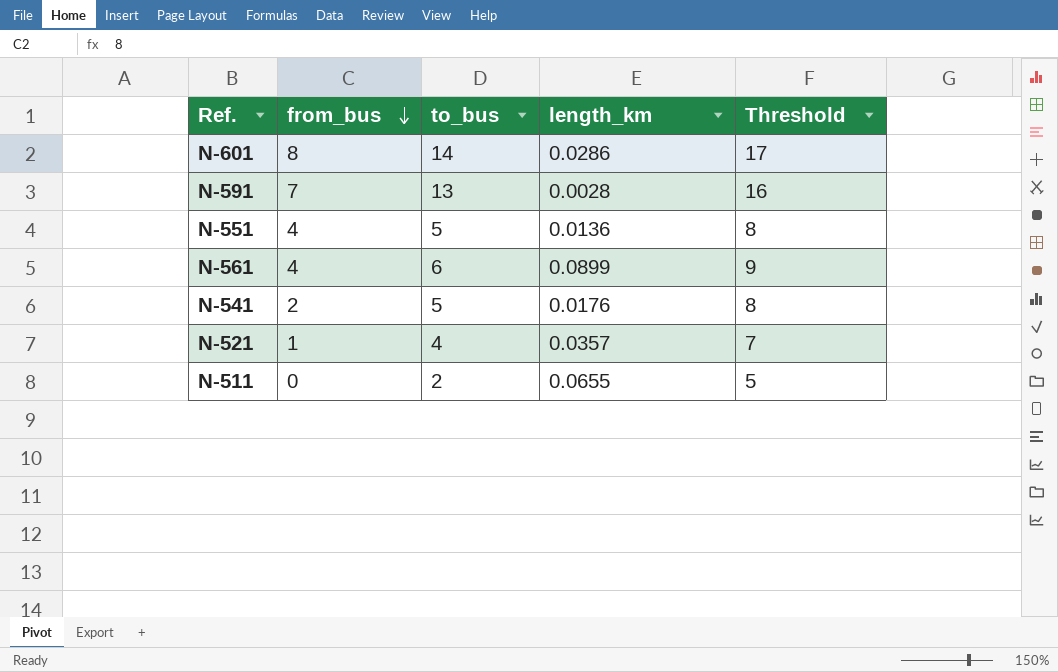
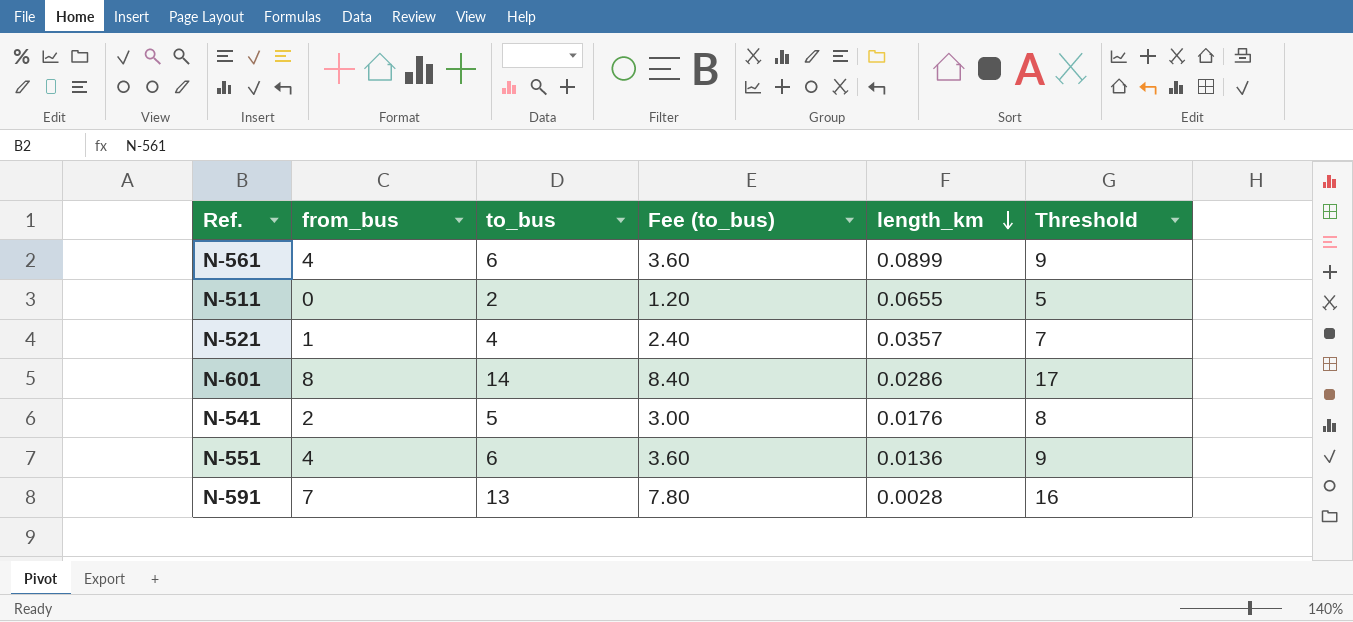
row order: from_bus descending -> length_km descending
column Fee (to_bus) | formula: none -> [to_bus] * 0.6
N-551 | to_bus: 5 -> 6
N-551 | Threshold: 8 -> 9

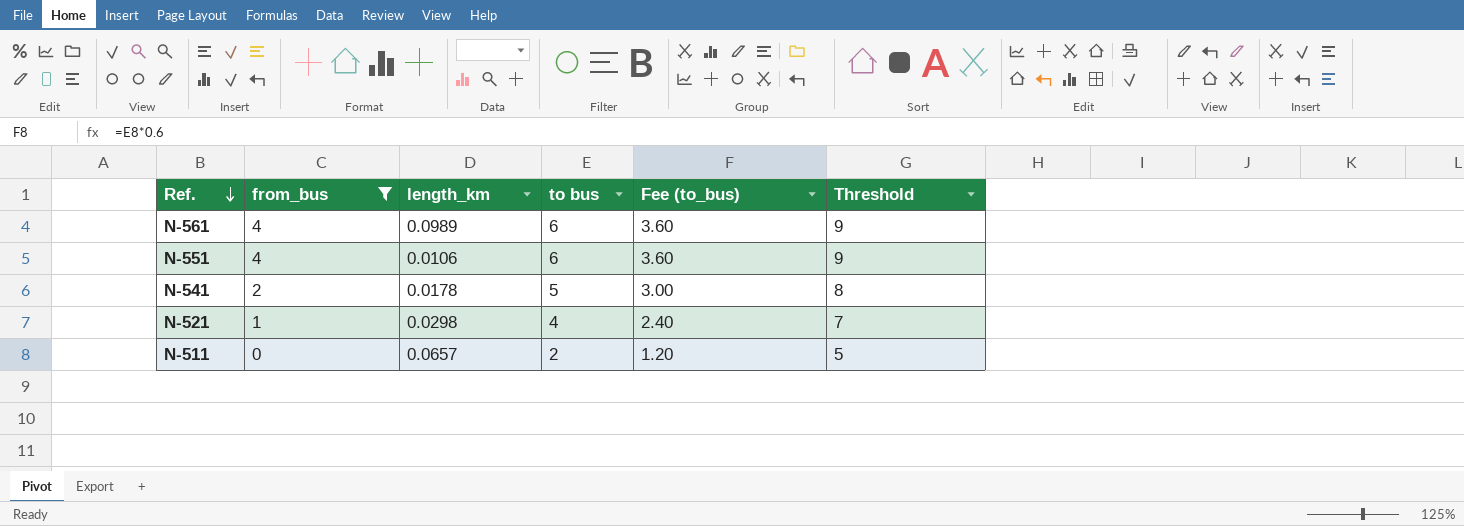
filter: none -> from_bus <= 4
row order: length_km descending -> Ref. descending
column length_km | position: 5 -> 3
column name: to_bus -> to bus
N-561 | length_km: 0.0899 -> 0.0989
N-551 | length_km: 0.0136 -> 0.0106
N-541 | length_km: 0.0176 -> 0.0178
N-521 | length_km: 0.0357 -> 0.0298
N-511 | length_km: 0.0655 -> 0.0657

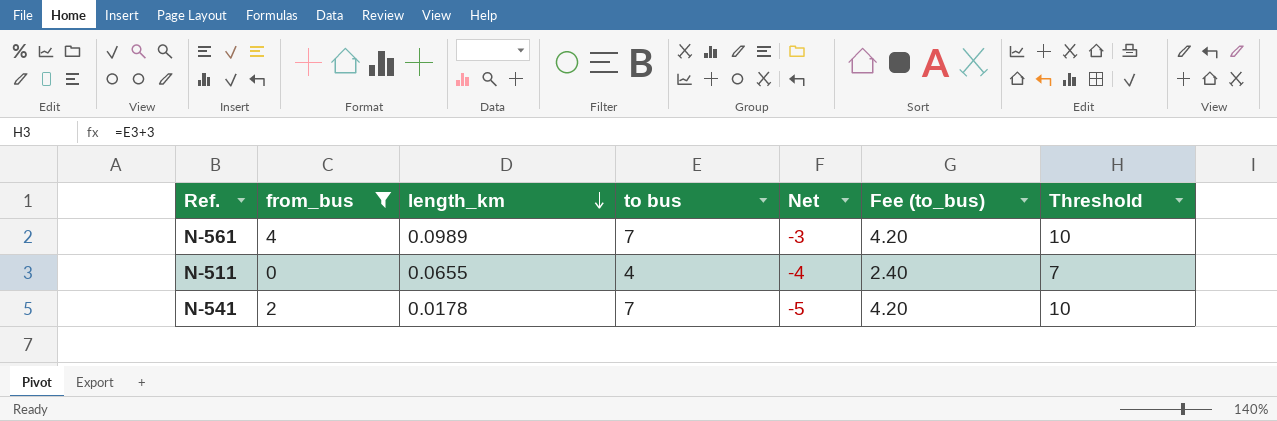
row order: Ref. descending -> length_km descending
column Net | formula: none -> [from_bus] - [to bus]
row N-551: 4 | 0.0106 | 6 | 3.60 | 9 -> none
row N-521: 1 | 0.0298 | 4 | 2.40 | 7 -> none
N-561 | to bus: 6 -> 7
N-561 | Fee (to_bus): 3.60 -> 4.20
N-561 | Threshold: 9 -> 10
N-511 | length_km: 0.0657 -> 0.0655
N-511 | to bus: 2 -> 4
N-511 | Fee (to_bus): 1.20 -> 2.40
N-511 | Threshold: 5 -> 7
N-541 | to bus: 5 -> 7
N-541 | Fee (to_bus): 3.00 -> 4.20
N-541 | Threshold: 8 -> 10

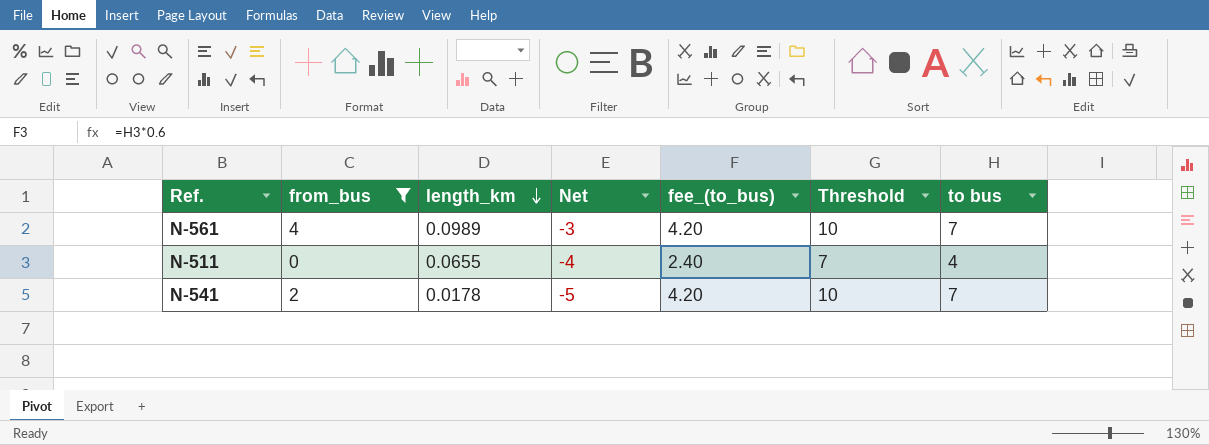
column name: Fee (to_bus) -> fee_(to_bus)
column to bus | position: 4 -> 7

